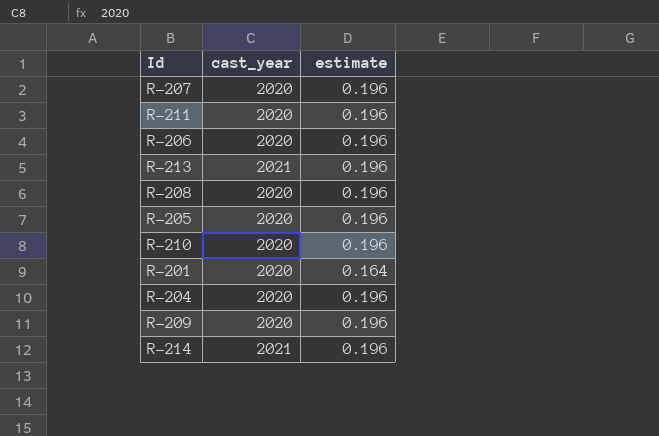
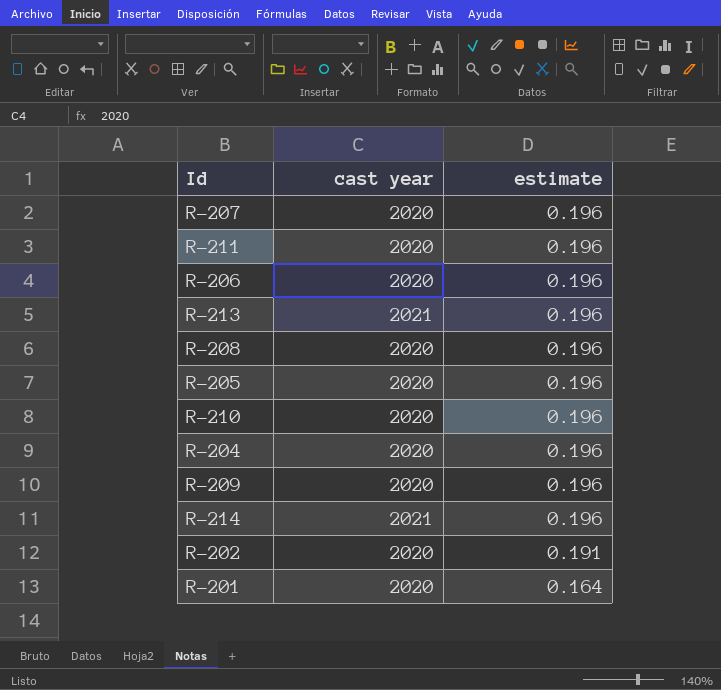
row order: none -> estimate descending
column name: cast_year -> cast year
row R-202: none -> 2020 | 0.191

